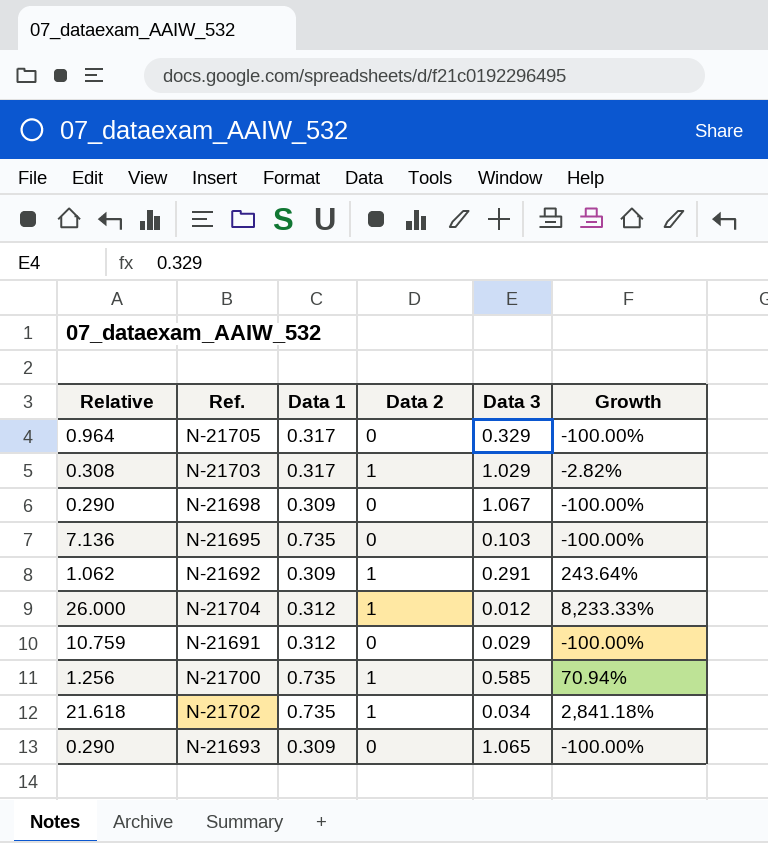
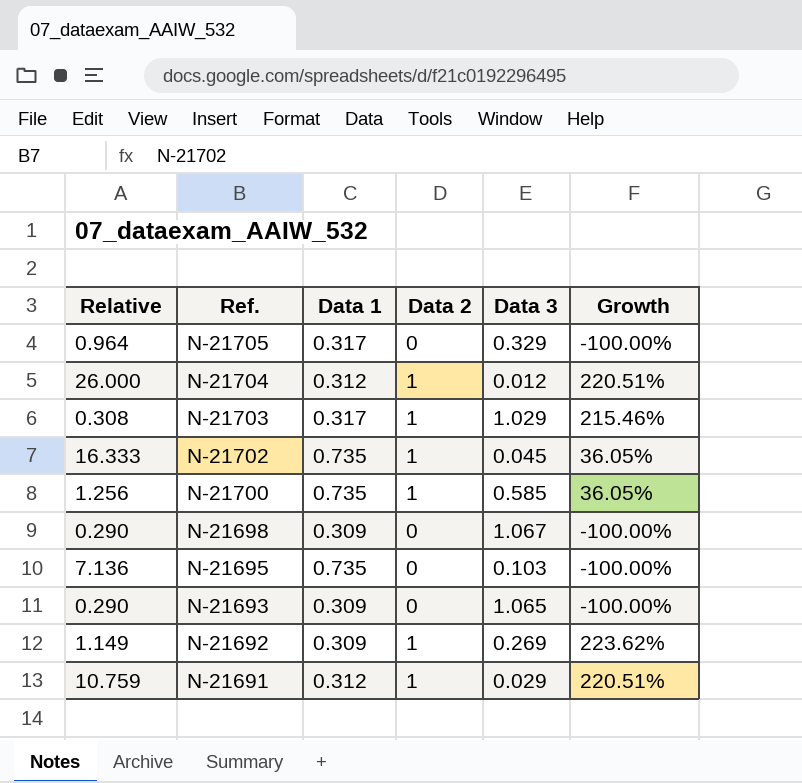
row order: none -> Ref. descending
column Growth | formula: ([Data 2] - [Data 3]) / [Data 3] -> ([Data 2] - [Data 1]) / [Data 1]
N-21702 | Relative: 21.618 -> 16.333
N-21702 | Data 3: 0.034 -> 0.045
N-21692 | Relative: 1.062 -> 1.149
N-21692 | Data 3: 0.291 -> 0.269
N-21691 | Data 2: 0 -> 1

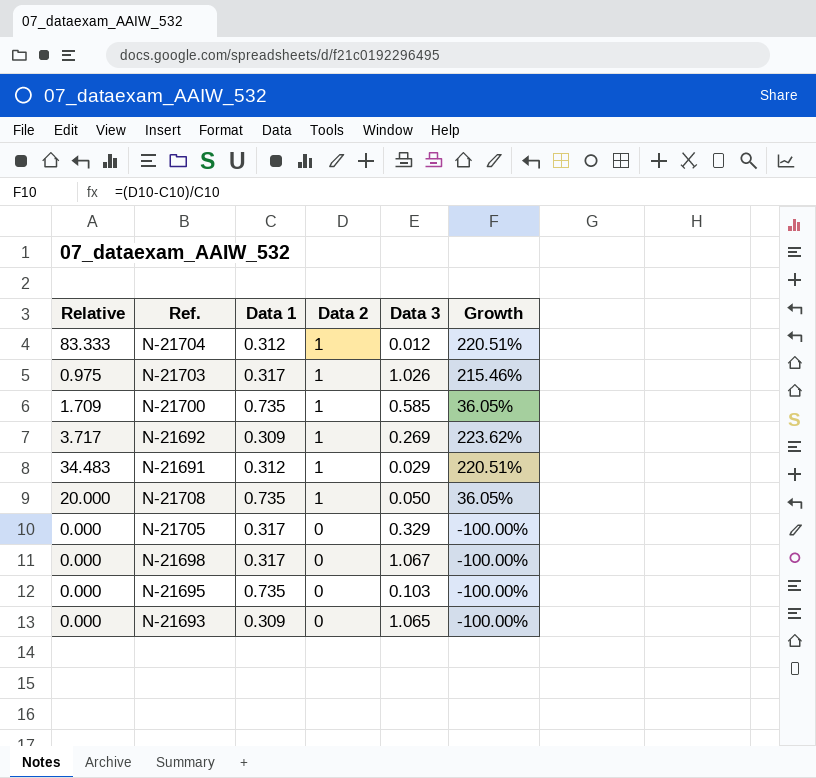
row order: Ref. descending -> Data 2 descending
column Relative | formula: [Data 1] / [Data 3] -> [Data 2] / [Data 3]
row N-21702: 16.333 | 0.735 | 1 | 0.045 | 36.05% -> none
N-21703 | Data 3: 1.029 -> 1.026
row N-21708: none -> 20.000 | 0.735 | 1 | 0.050 | 36.05%
N-21698 | Data 1: 0.309 -> 0.317

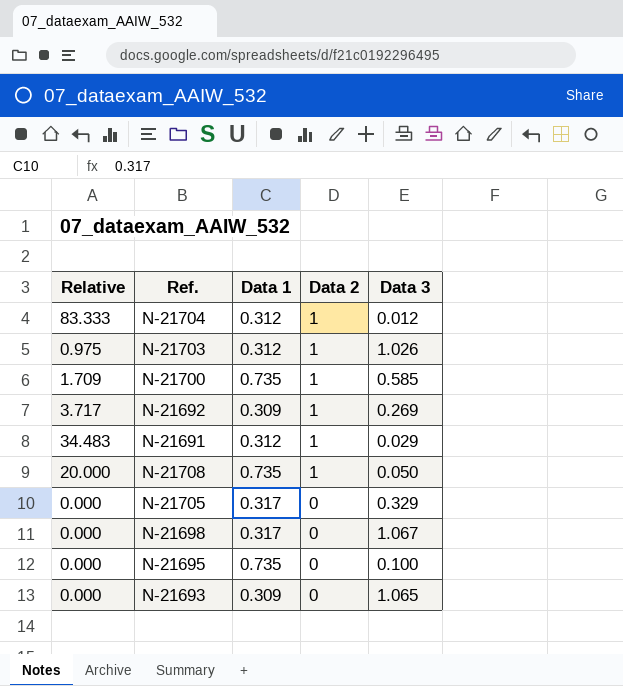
column Growth | formula: ([Data 2] - [Data 1]) / [Data 1] -> none
N-21703 | Data 1: 0.317 -> 0.312
N-21695 | Data 3: 0.103 -> 0.100

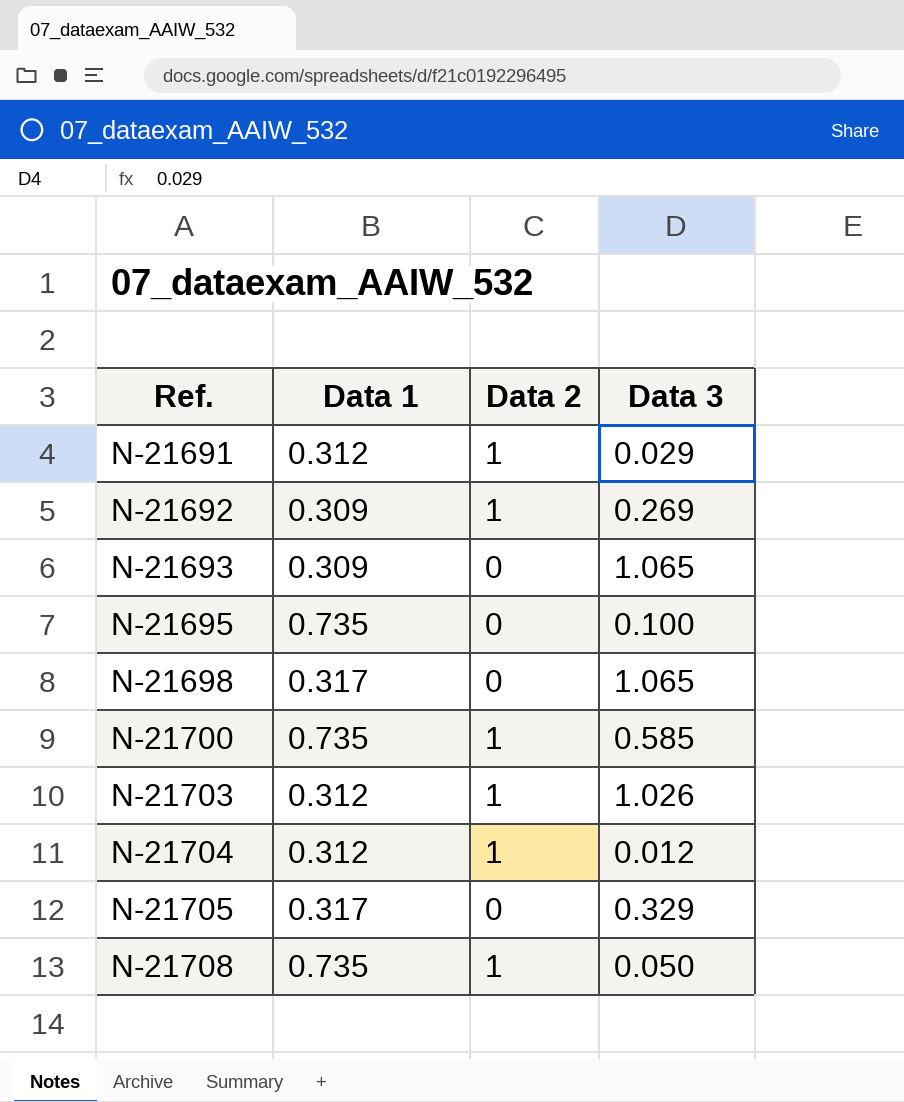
row order: Data 2 descending -> Ref. ascending
column Relative | formula: [Data 2] / [Data 3] -> none
N-21698 | Data 3: 1.067 -> 1.065

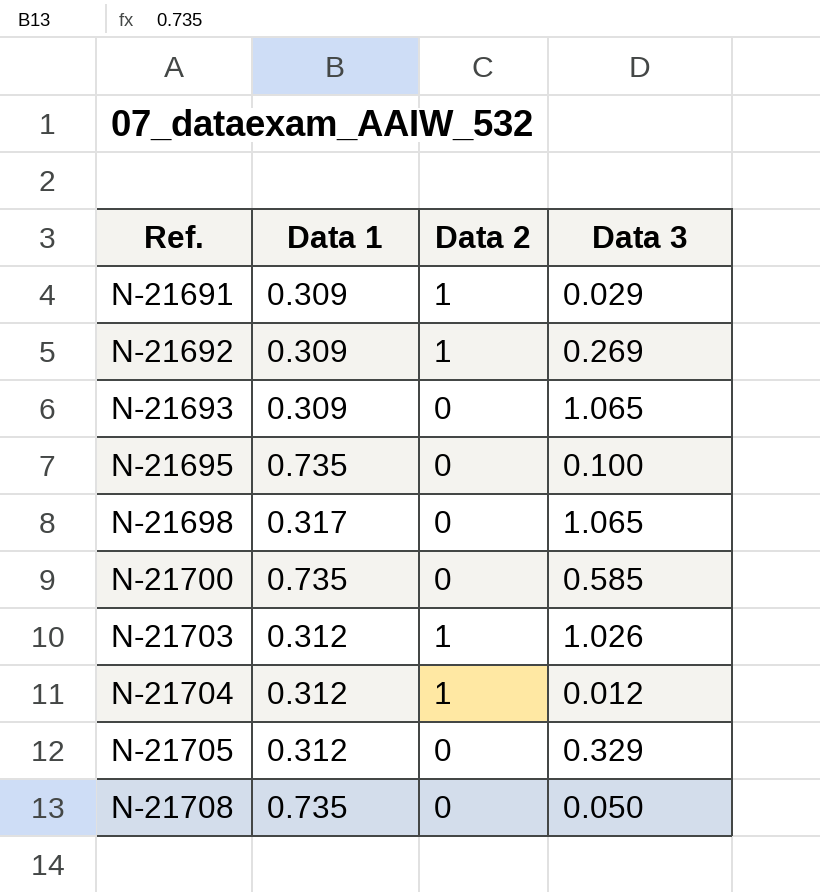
N-21691 | Data 1: 0.312 -> 0.309
N-21700 | Data 2: 1 -> 0
N-21705 | Data 1: 0.317 -> 0.312
N-21708 | Data 2: 1 -> 0

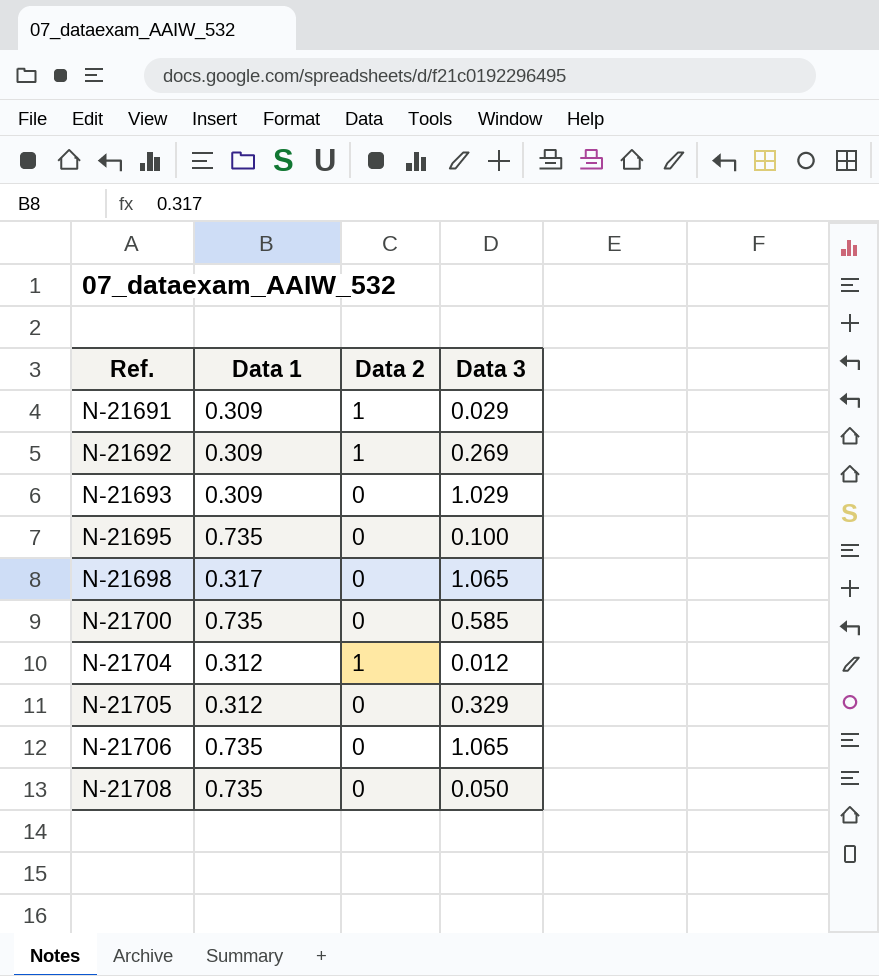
row N-21703: 0.312 | 1 | 1.026 -> none
N-21693 | Data 3: 1.065 -> 1.029
row N-21706: none -> 0.735 | 0 | 1.065

